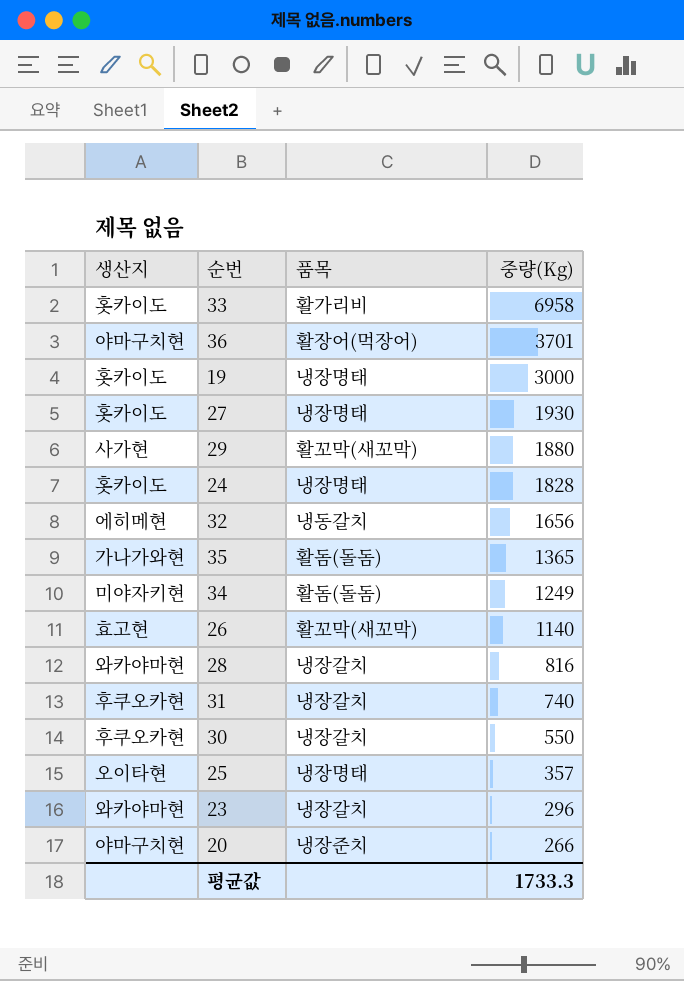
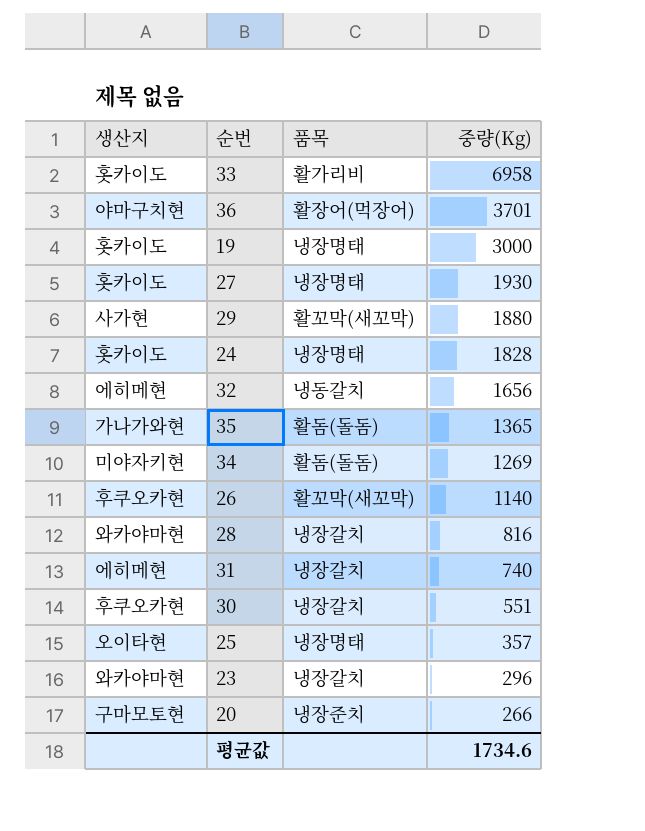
34 | 중량(Kg): 1249 -> 1269
26 | 생산지: 효고현 -> 후쿠오카현
31 | 생산지: 후쿠오카현 -> 에히메현
30 | 중량(Kg): 550 -> 551
20 | 생산지: 야마구치현 -> 구마모토현
평균값 | 중량(Kg): 1733.3 -> 1734.6

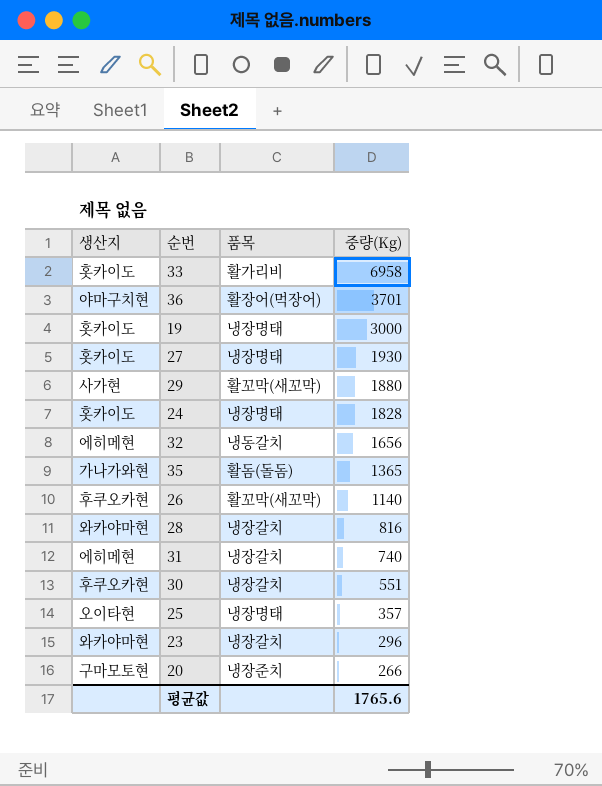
row 34: 미야자키현 | 활돔(돌돔) | 1269 -> none
평균값 | 중량(Kg): 1734.6 -> 1765.6

